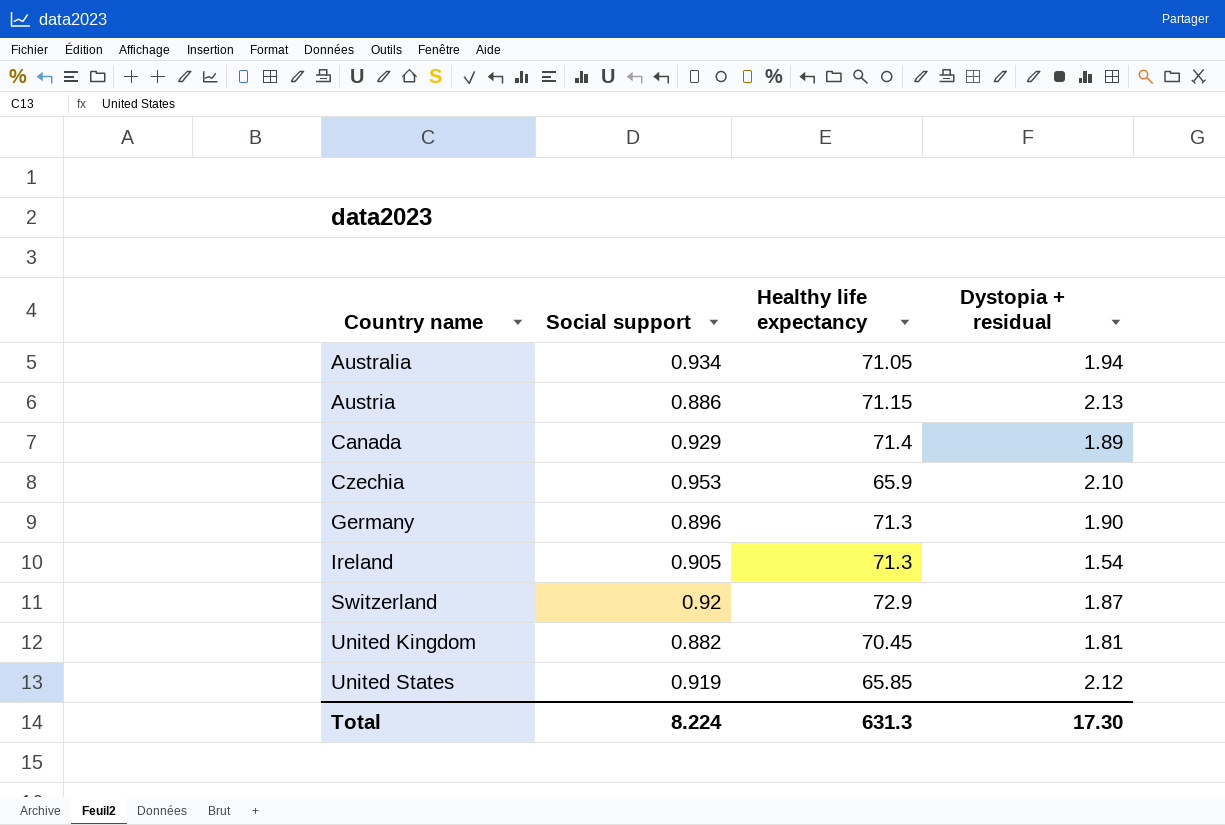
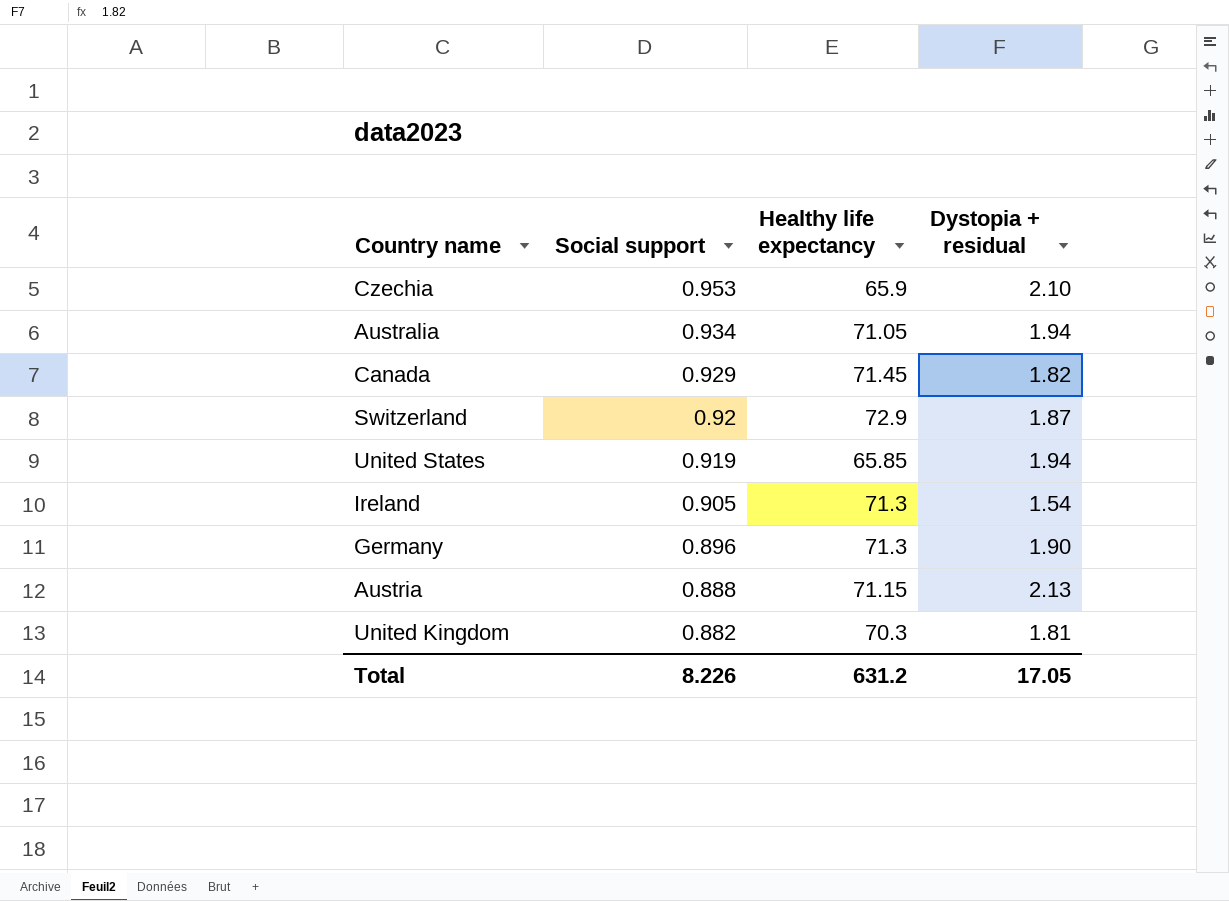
row order: Country name ascending -> Social support descending
Canada | Healthy life expectancy: 71.4 -> 71.45
Canada | Dystopia + residual: 1.89 -> 1.82
United States | Dystopia + residual: 2.12 -> 1.94
Austria | Social support: 0.886 -> 0.888
United Kingdom | Healthy life expectancy: 70.45 -> 70.3
Total | Social support: 8.224 -> 8.226
Total | Healthy life expectancy: 631.3 -> 631.2
Total | Dystopia + residual: 17.30 -> 17.05

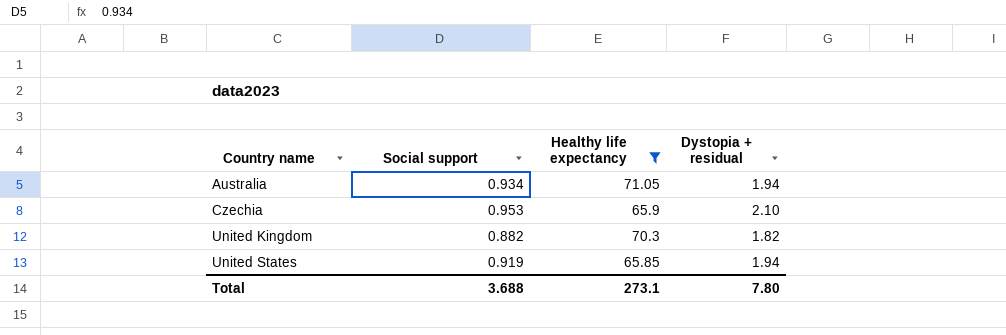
filter: none -> Healthy life expectancy <= 71.05
row order: Social support descending -> Country name ascending
United Kingdom | Dystopia + residual: 1.81 -> 1.82
Total | Social support: 8.226 -> 3.688
Total | Healthy life expectancy: 631.2 -> 273.1
Total | Dystopia + residual: 17.05 -> 7.80

